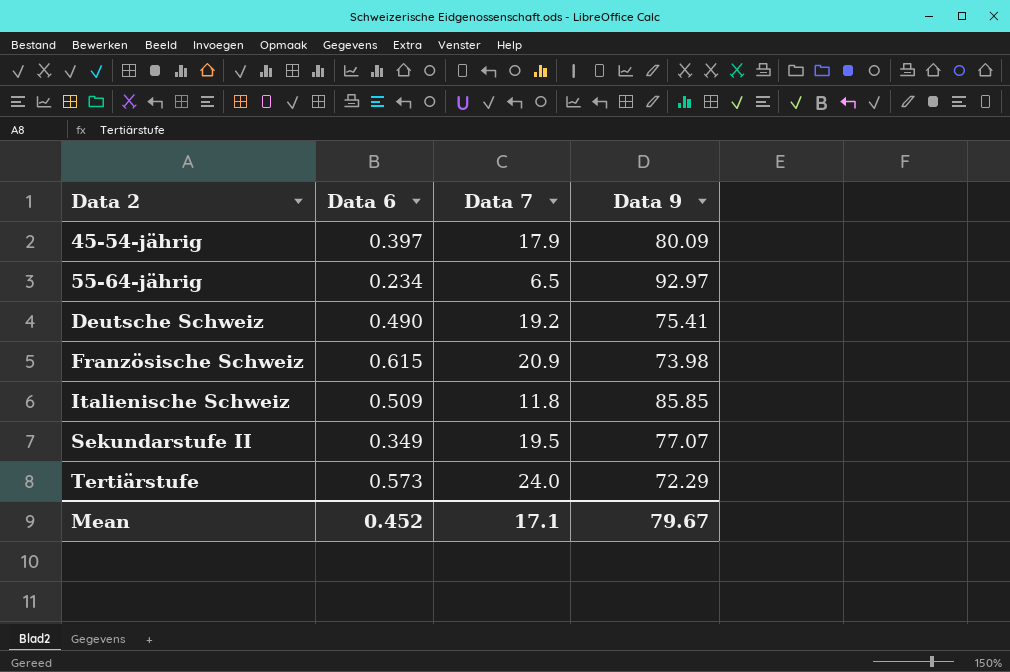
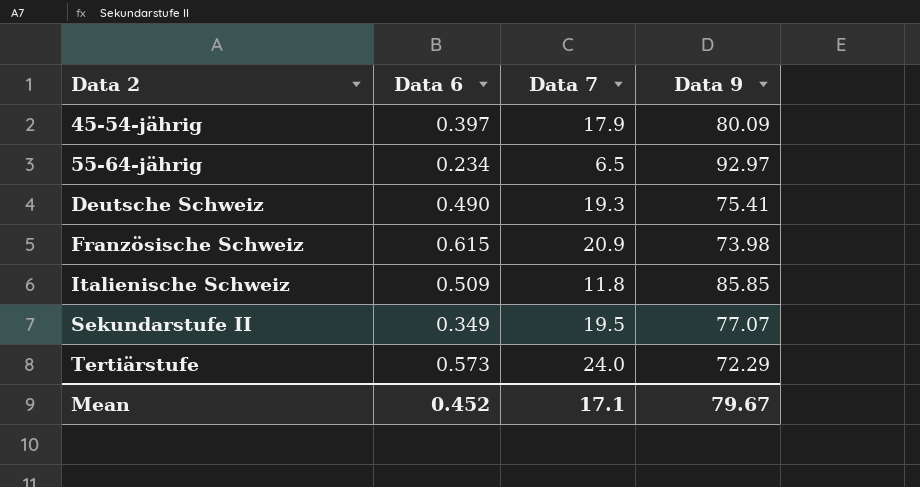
Deutsche Schweiz | Data 7: 19.2 -> 19.3

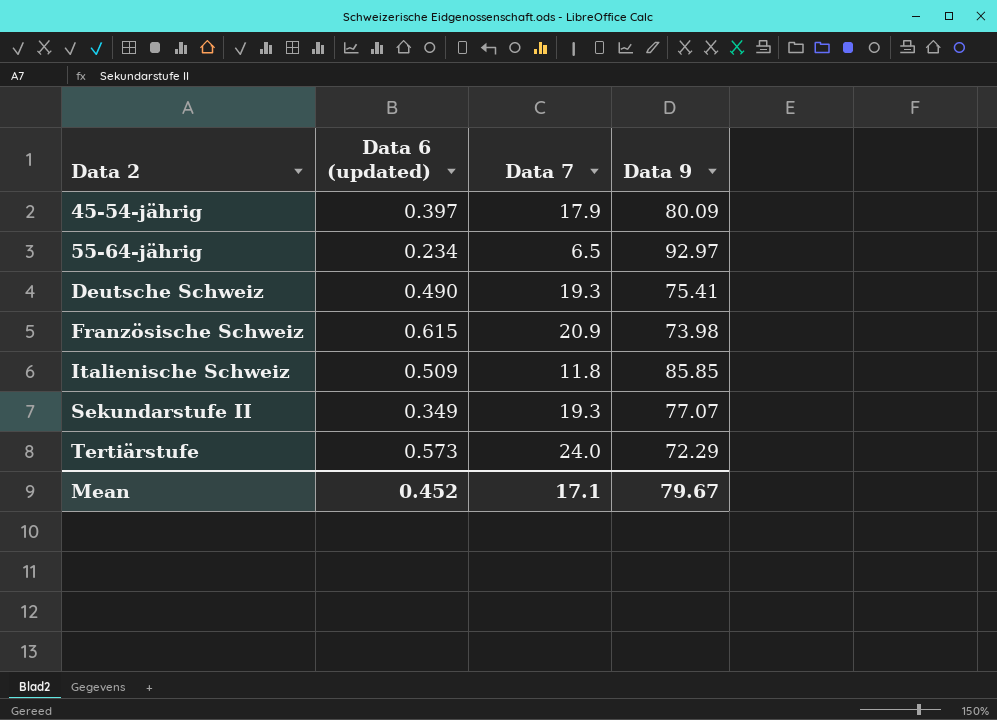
column name: Data 6 -> Data 6 (updated)
Sekundarstufe II | Data 7: 19.5 -> 19.3

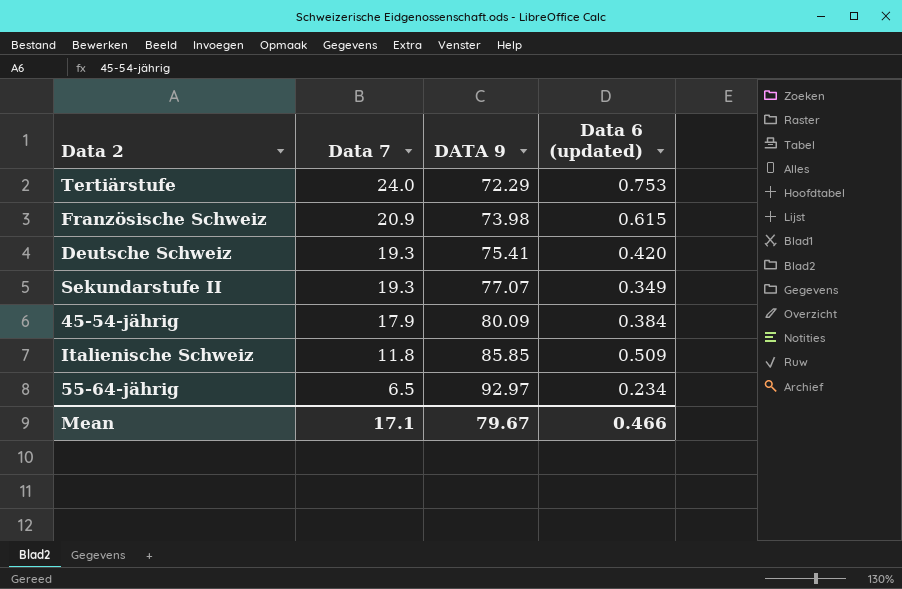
row order: Data 2 ascending -> Data 7 descending
column name: Data 9 -> DATA 9
column Data 6 (updated) | position: 2 -> 4
Tertiärstufe | Data 6 (updated): 0.573 -> 0.753
Deutsche Schweiz | Data 6 (updated): 0.490 -> 0.420
45-54-jährig | Data 6 (updated): 0.397 -> 0.384
Mean | Data 6 (updated): 0.452 -> 0.466

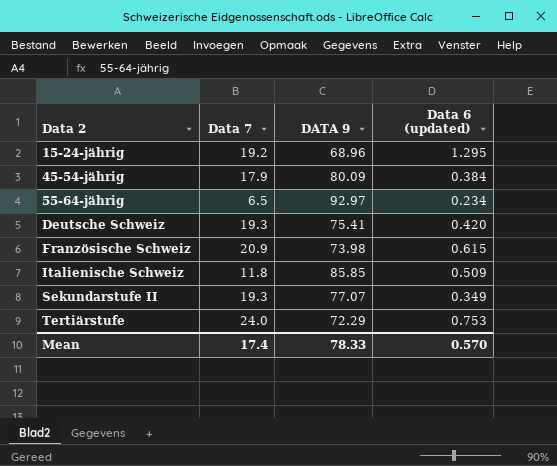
row order: Data 7 descending -> Data 2 ascending
row 15-24-jährig: none -> 19.2 | 68.96 | 1.295
Mean | Data 7: 17.1 -> 17.4
Mean | DATA 9: 79.67 -> 78.33
Mean | Data 6 (updated): 0.466 -> 0.570

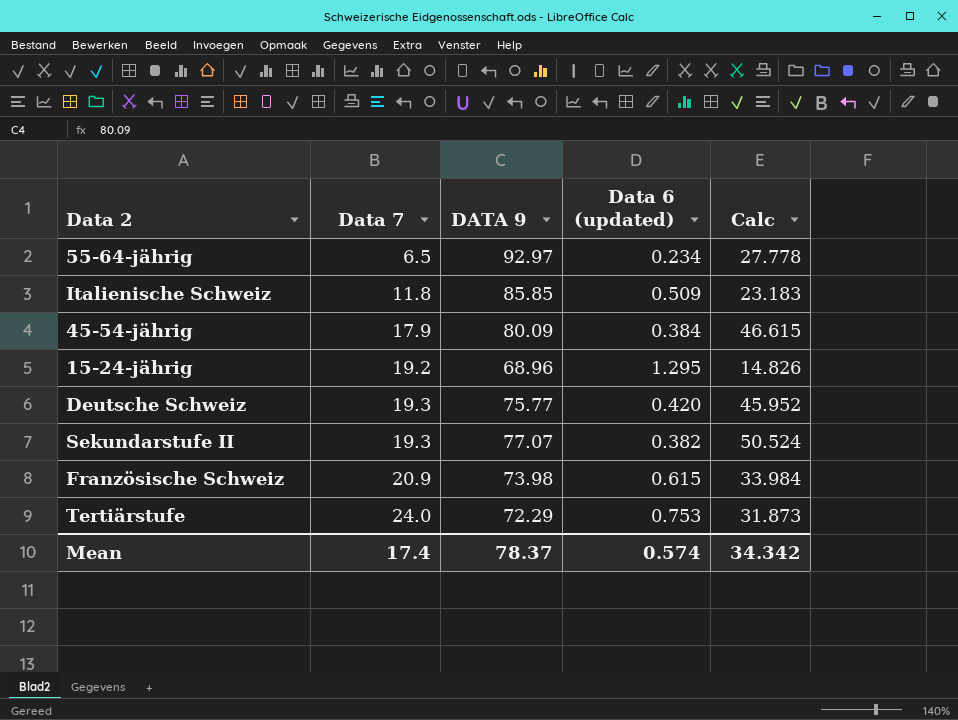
row order: Data 2 ascending -> Data 7 ascending
column Calc | formula: none -> [Data 7] / [Data 6 (updated)]
Deutsche Schweiz | DATA 9: 75.41 -> 75.77
Sekundarstufe II | Data 6 (updated): 0.349 -> 0.382
Mean | DATA 9: 78.33 -> 78.37
Mean | Data 6 (updated): 0.570 -> 0.574

